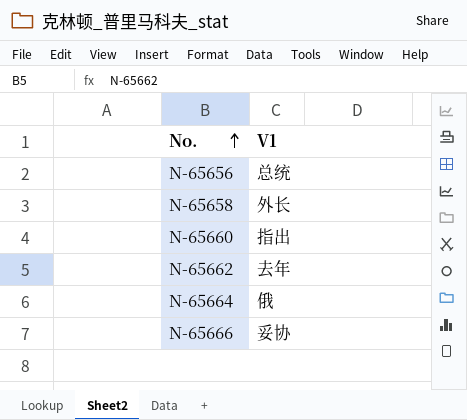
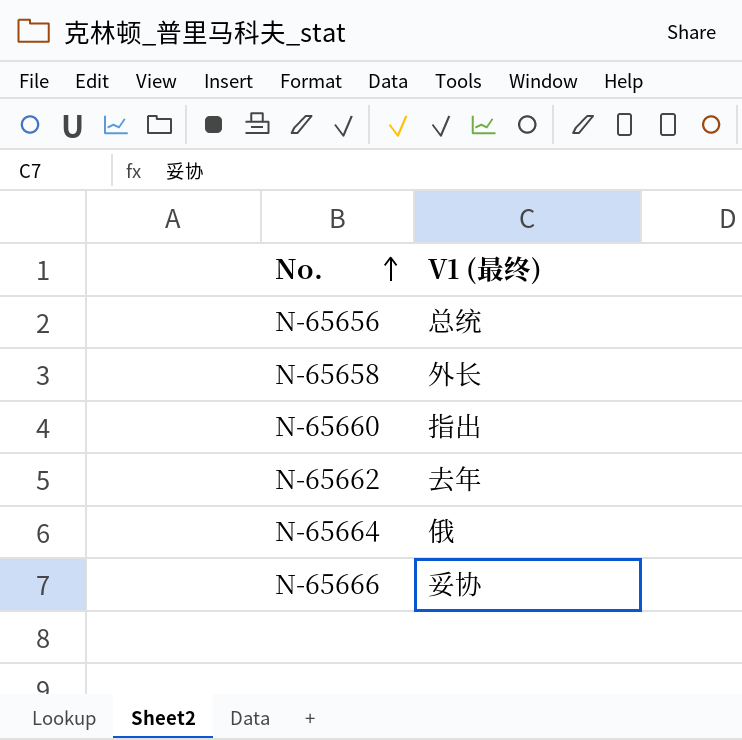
column name: V1 -> V1 (最终)

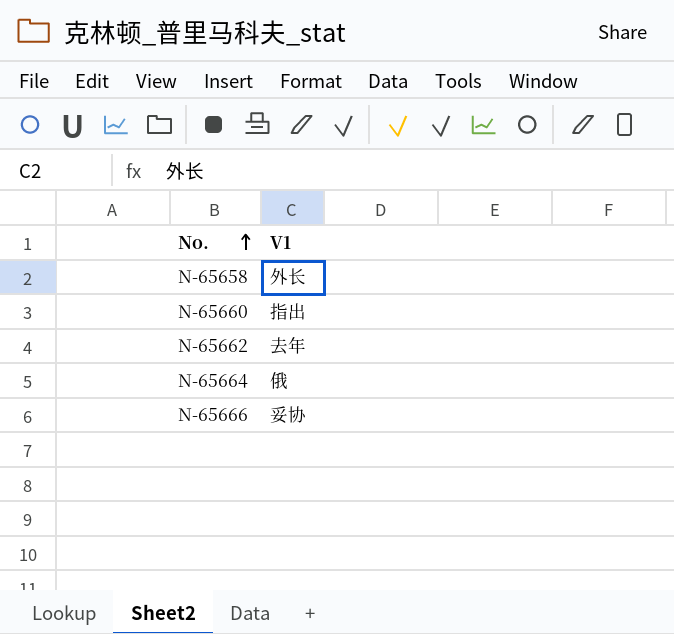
column name: V1 (最终) -> V1
row N-65656: 总统 -> none

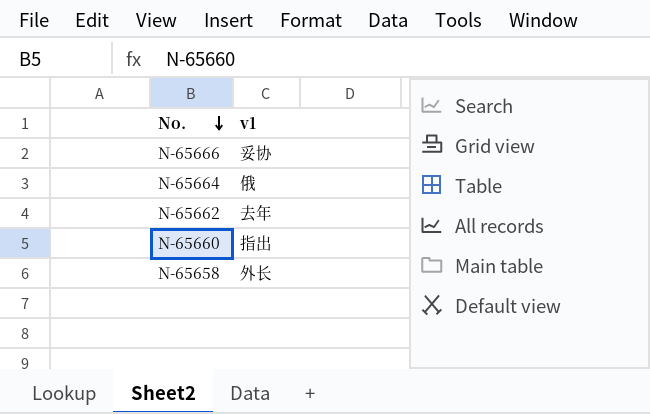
row order: No. ascending -> No. descending
column name: V1 -> v1

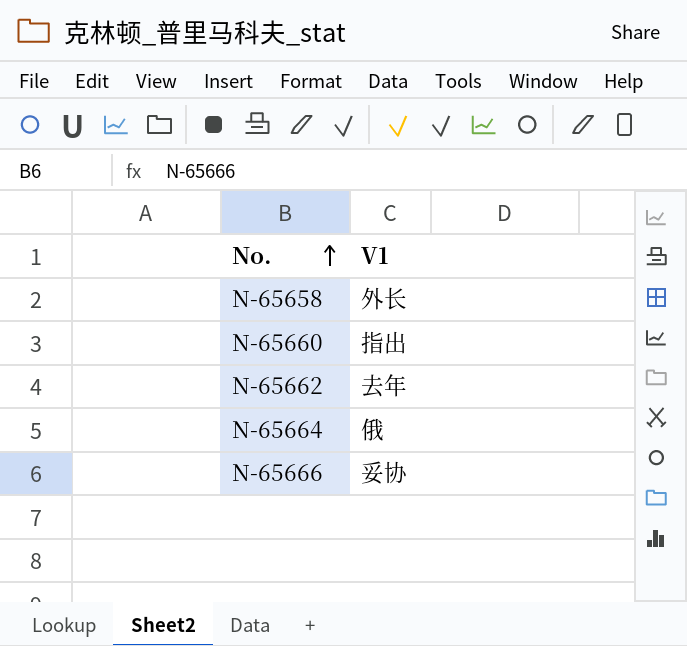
row order: No. descending -> No. ascending
column name: v1 -> V1

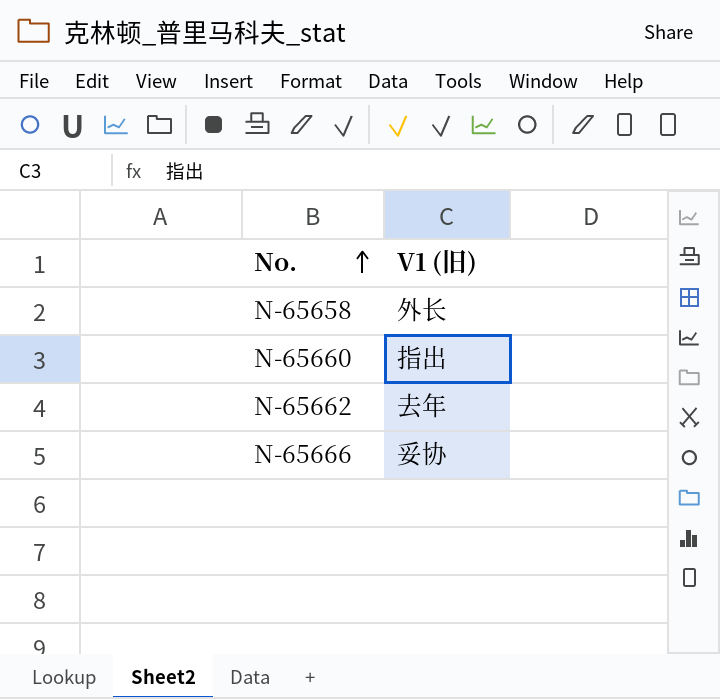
column name: V1 -> V1 (旧)
row N-65664: 俄 -> none

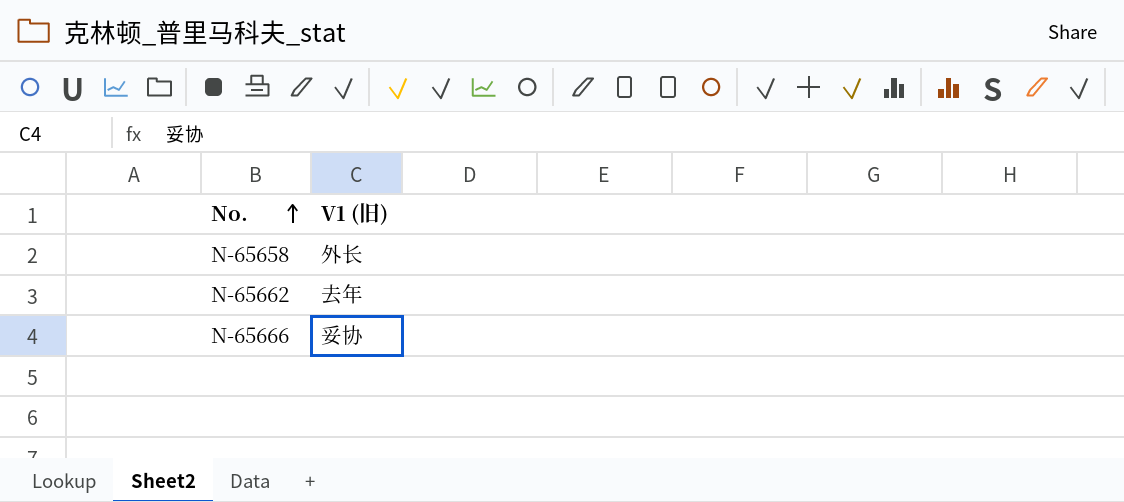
row N-65660: 指出 -> none

